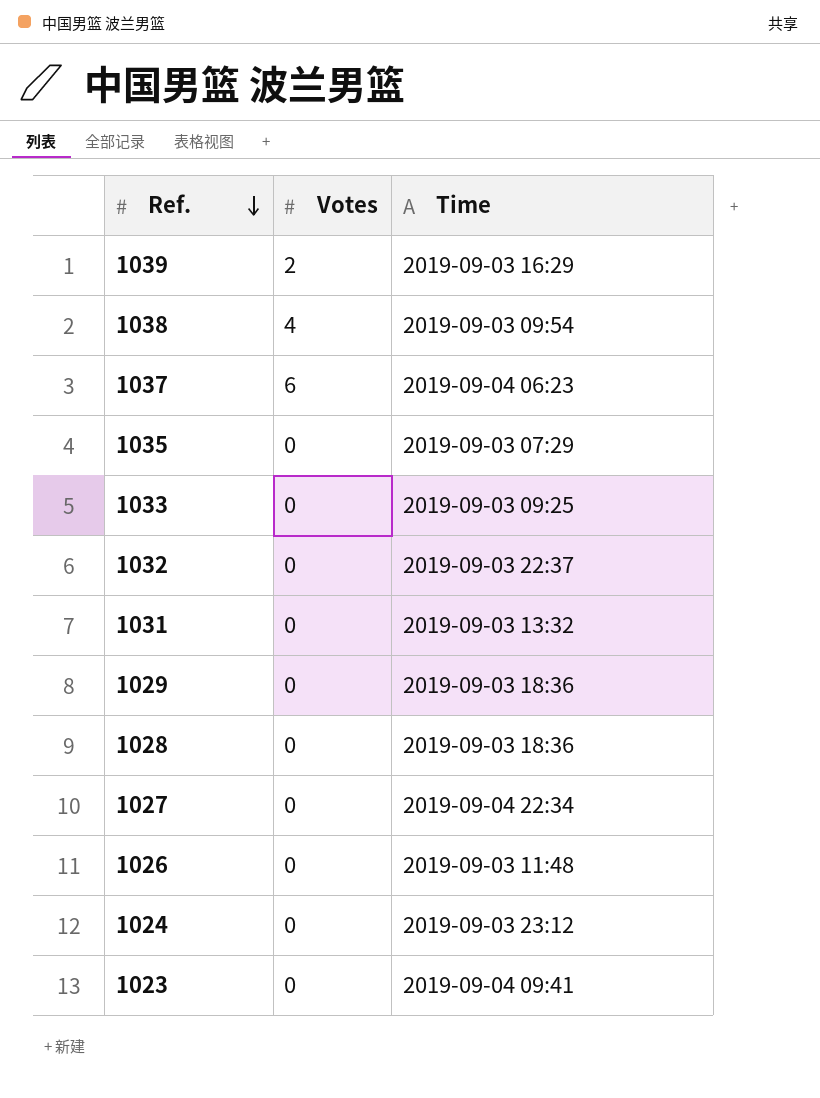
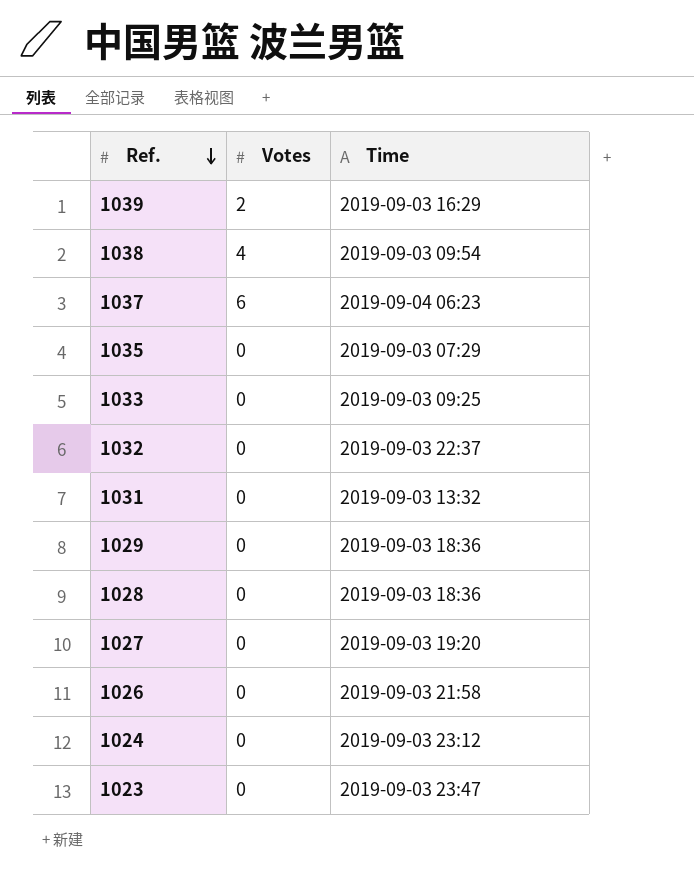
1027 | Time: 2019-09-04 22:34 -> 2019-09-03 19:20
1026 | Time: 2019-09-03 11:48 -> 2019-09-03 21:58
1023 | Time: 2019-09-04 09:41 -> 2019-09-03 23:47

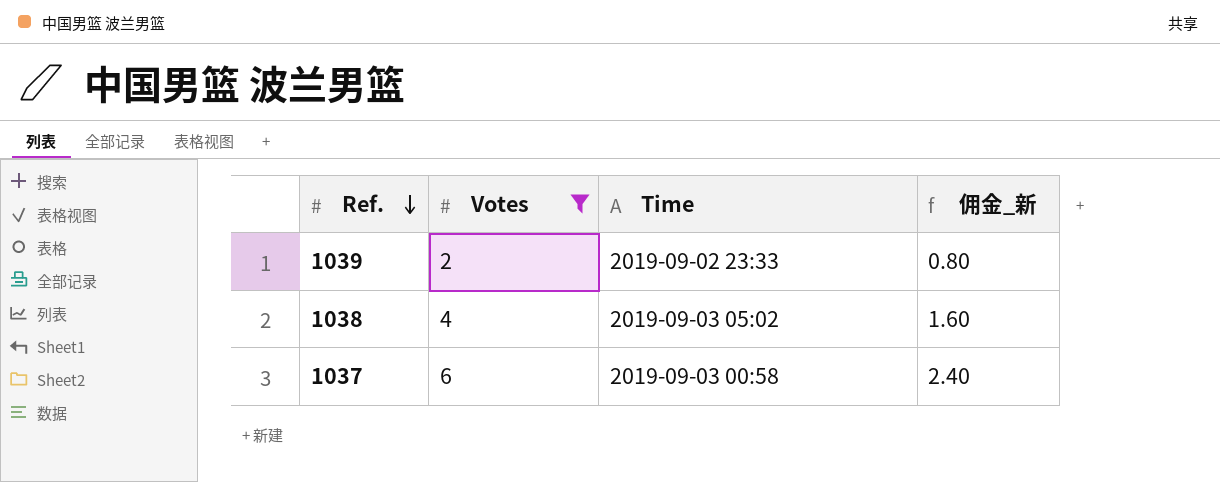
filter: none -> Votes != 0
column 佣金_新 | formula: none -> [Votes] * 0.4
1039 | Time: 2019-09-03 16:29 -> 2019-09-02 23:33
1038 | Time: 2019-09-03 09:54 -> 2019-09-03 05:02
1037 | Time: 2019-09-04 06:23 -> 2019-09-03 00:58

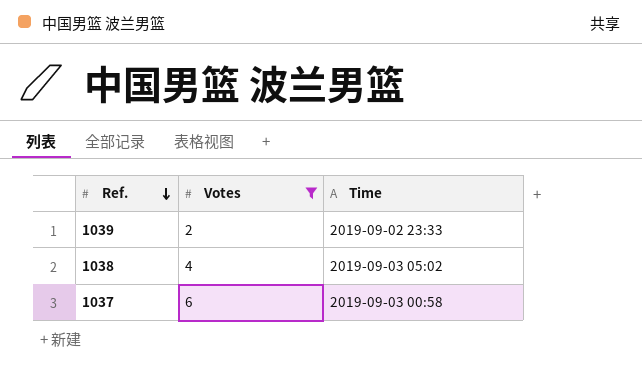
column 佣金_新 | formula: [Votes] * 0.4 -> none

